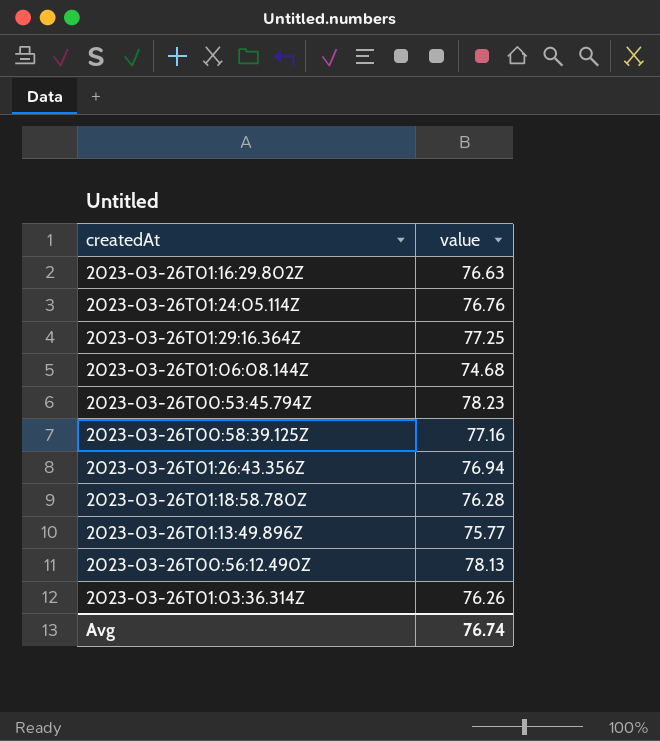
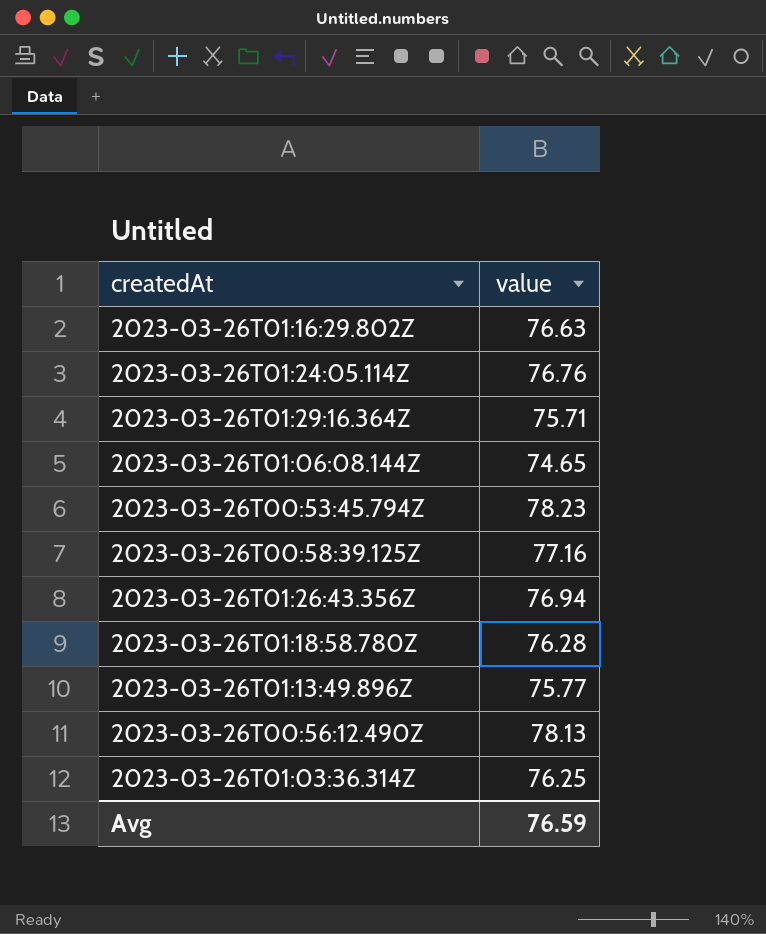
2023-03-26T01:29:16.364Z | value: 77.25 -> 75.71
2023-03-26T01:06:08.144Z | value: 74.68 -> 74.65
2023-03-26T01:03:36.314Z | value: 76.26 -> 76.25
Avg | value: 76.74 -> 76.59

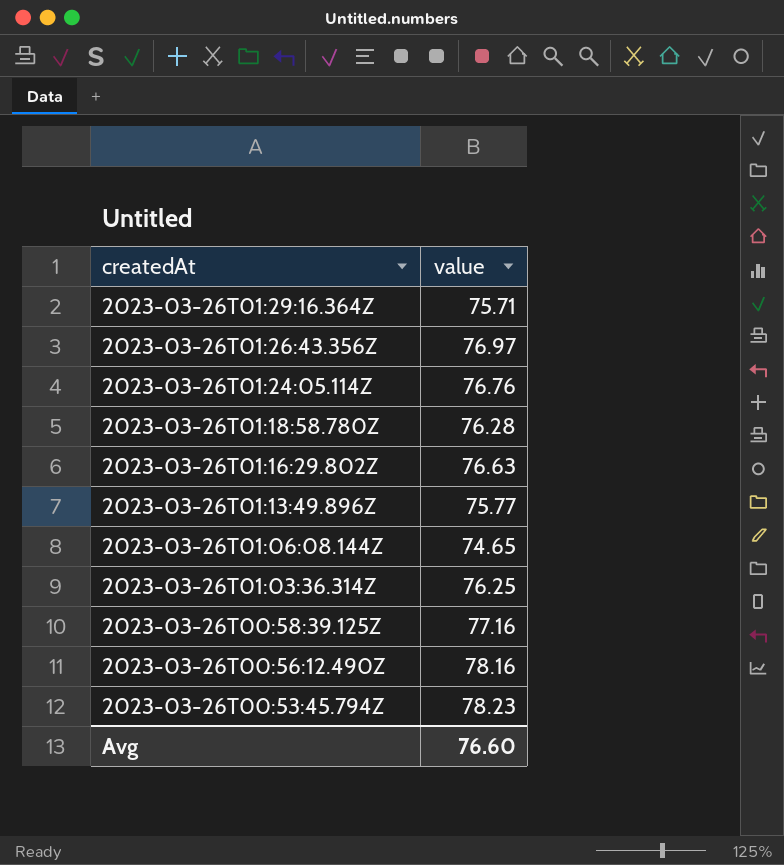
row order: none -> createdAt descending
2023-03-26T01:26:43.356Z | value: 76.94 -> 76.97
2023-03-26T00:56:12.490Z | value: 78.13 -> 78.16
Avg | value: 76.59 -> 76.60

